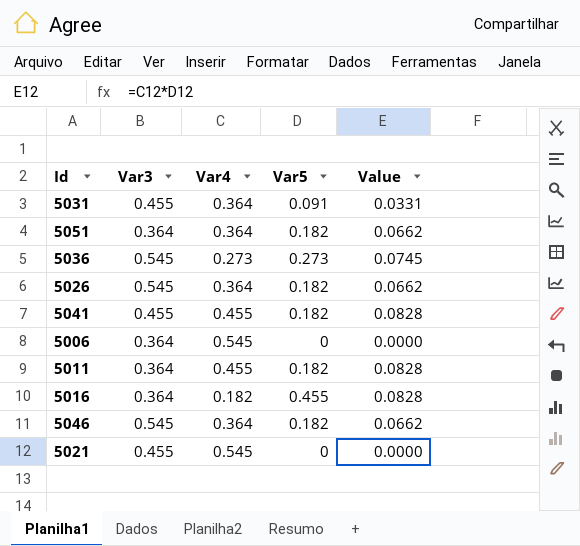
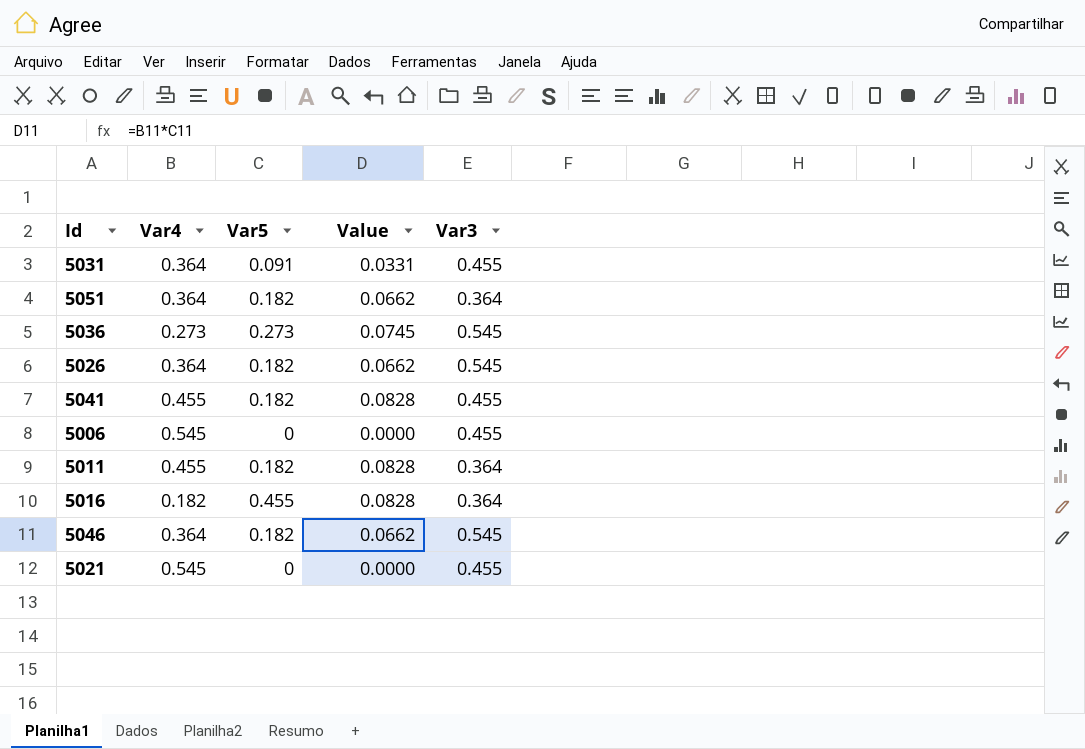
column Var3 | position: 2 -> 5
5006 | Var3: 0.364 -> 0.455

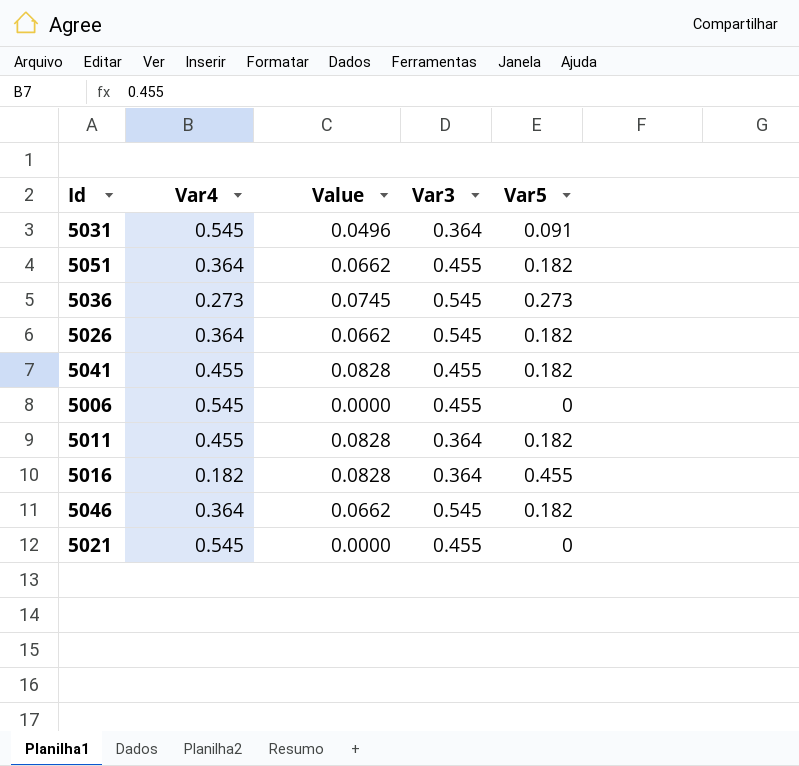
column Var5 | position: 3 -> 5
5031 | Var4: 0.364 -> 0.545
5031 | Value: 0.0331 -> 0.0496
5031 | Var3: 0.455 -> 0.364
5051 | Var3: 0.364 -> 0.455

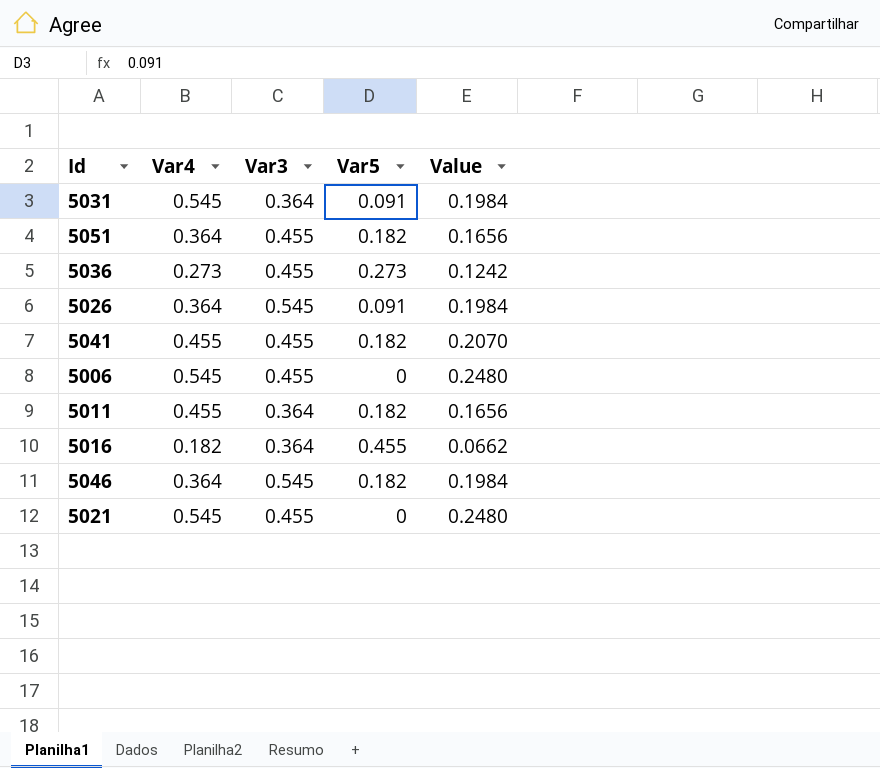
column Value | formula: [Var4] * [Var5] -> [Var4] * [Var3]
column Value | position: 3 -> 5
5036 | Var3: 0.545 -> 0.455
5026 | Var5: 0.182 -> 0.091

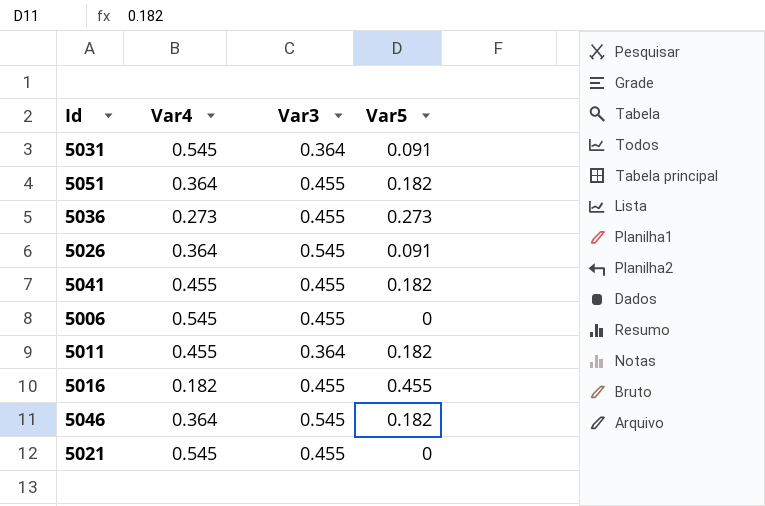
column Value | formula: [Var4] * [Var3] -> none
5016 | Var3: 0.364 -> 0.455

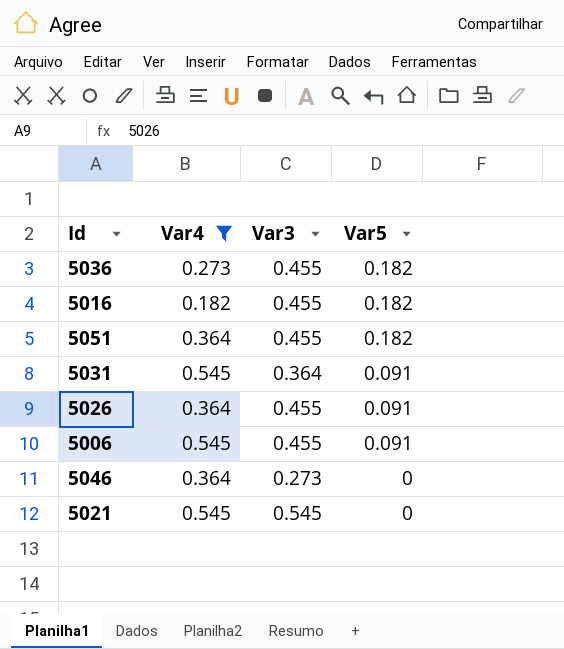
filter: none -> Var4 != 0.455
row order: none -> Var5 descending
5036 | Var5: 0.273 -> 0.182
5016 | Var5: 0.455 -> 0.182
5026 | Var3: 0.545 -> 0.455
5006 | Var5: 0 -> 0.091
5046 | Var3: 0.545 -> 0.273
5046 | Var5: 0.182 -> 0
5021 | Var3: 0.455 -> 0.545

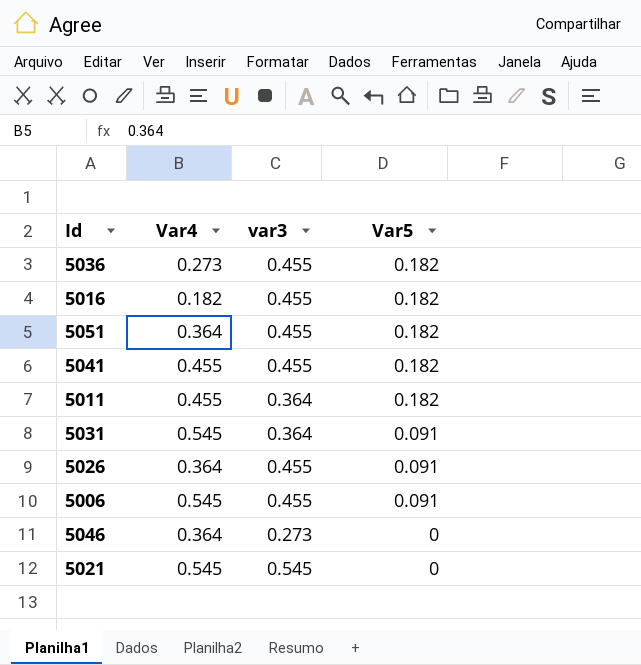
filter: Var4 != 0.455 -> none
column name: Var3 -> var3

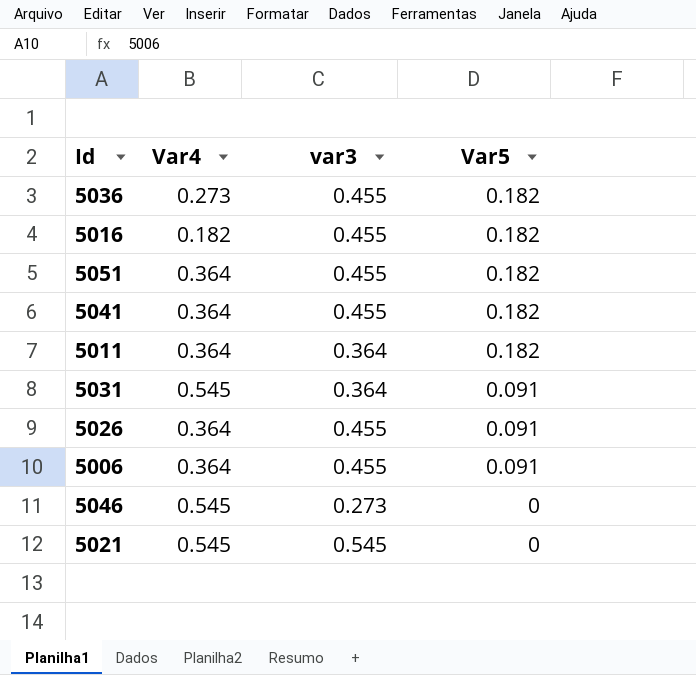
5041 | Var4: 0.455 -> 0.364
5011 | Var4: 0.455 -> 0.364
5006 | Var4: 0.545 -> 0.364
5046 | Var4: 0.364 -> 0.545

